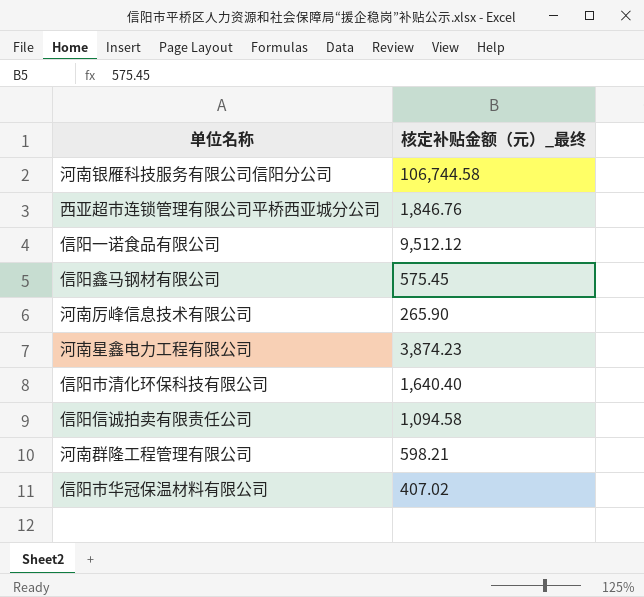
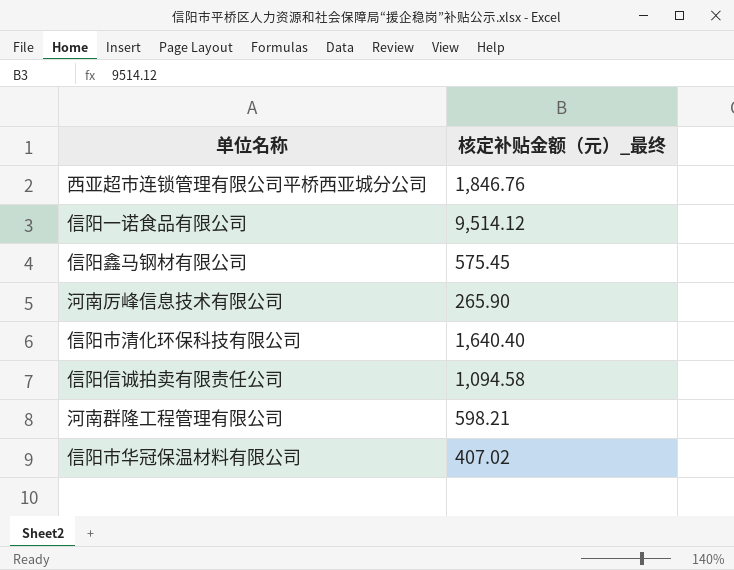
row 河南银雁科技服务有限公司信阳分公司: 106,744.58 -> none
row 河南星鑫电力工程有限公司: 3,874.23 -> none
信阳一诺食品有限公司 | 核定补贴金额（元）_最终: 9,512.12 -> 9,514.12

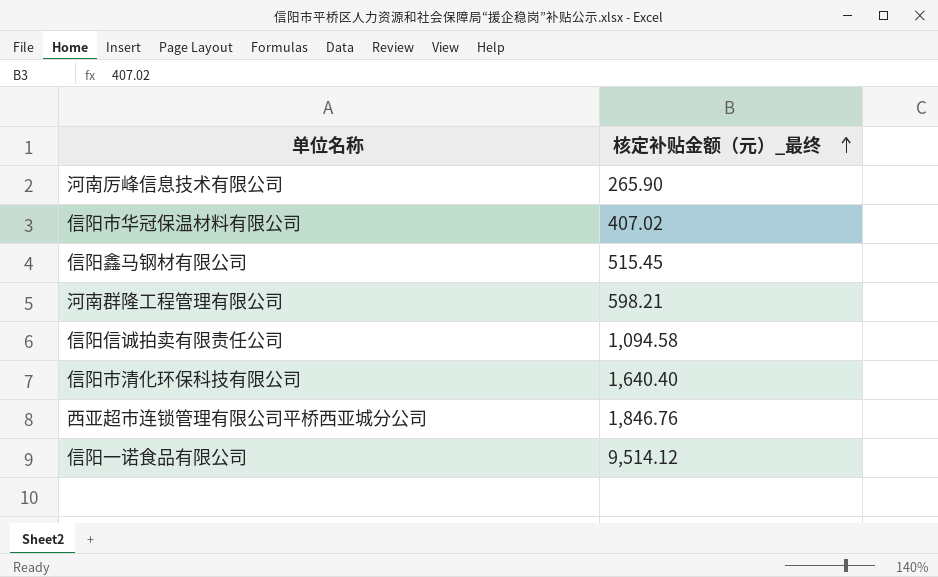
row order: none -> 核定补贴金额（元）_最终 ascending
信阳鑫马钢材有限公司 | 核定补贴金额（元）_最终: 575.45 -> 515.45

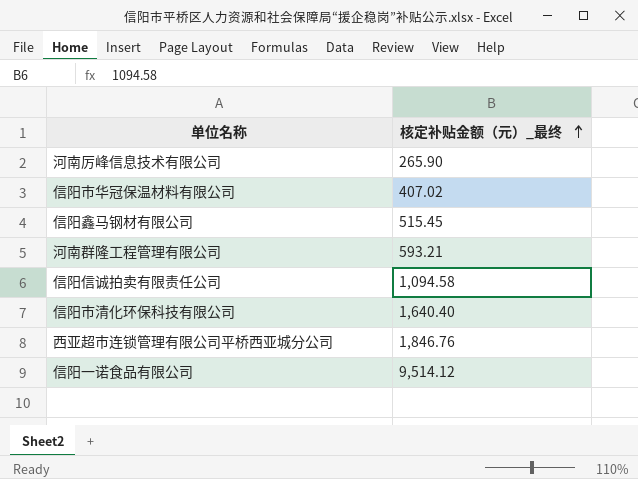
河南群隆工程管理有限公司 | 核定补贴金额（元）_最终: 598.21 -> 593.21

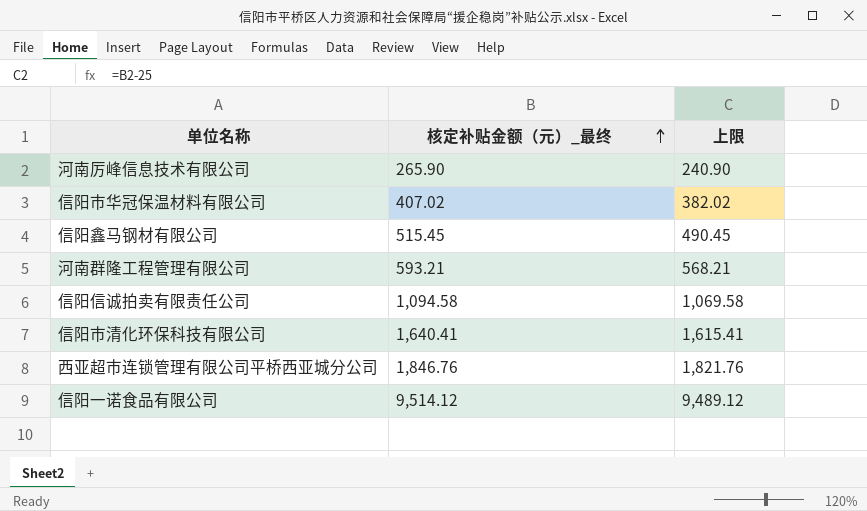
column 上限 | formula: none -> [核定补贴金额（元）_最终] - 25
信阳市清化环保科技有限公司 | 核定补贴金额（元）_最终: 1,640.40 -> 1,640.41

